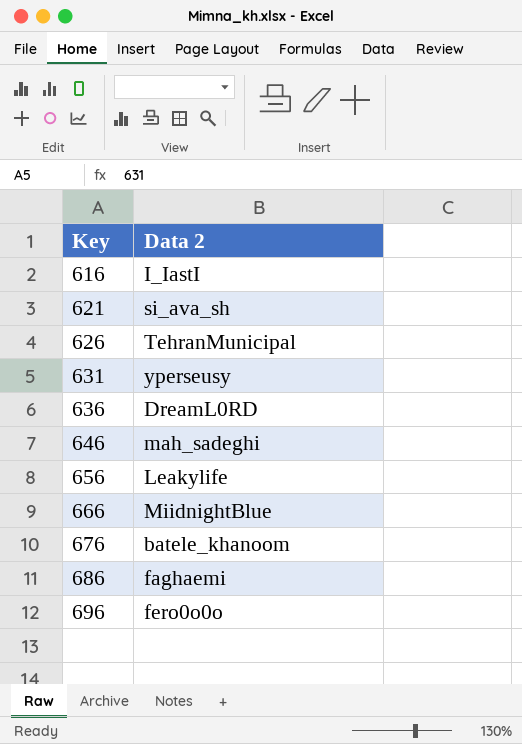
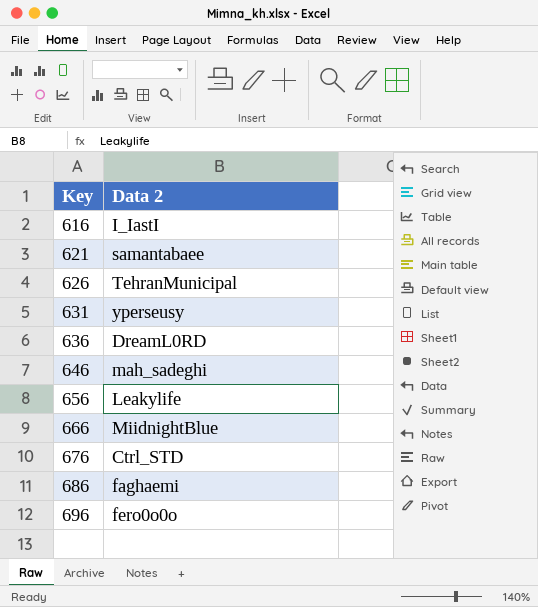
621 | Data 2: si_ava_sh -> samantabaee
676 | Data 2: batele_khanoom -> Ctrl_STD

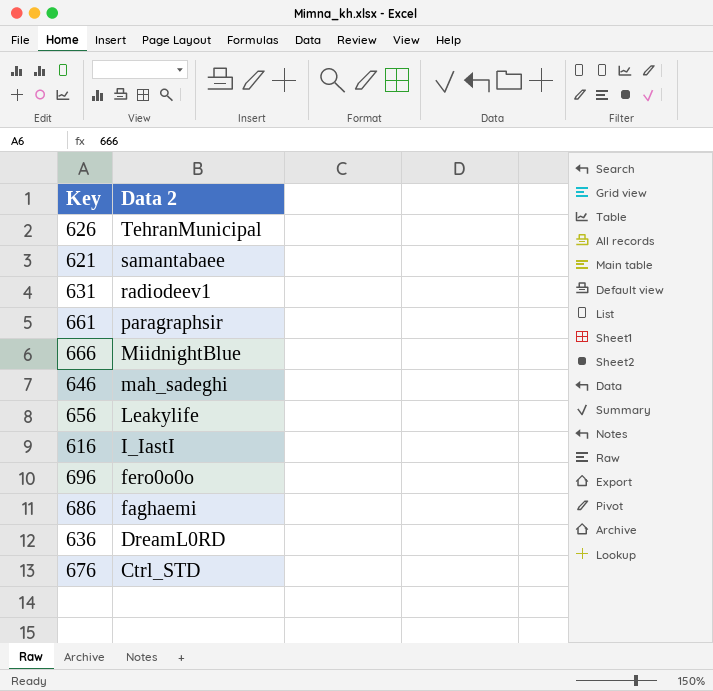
row order: Key ascending -> Data 2 descending
631 | Data 2: yperseusy -> radiodeev1
row 661: none -> paragraphsir

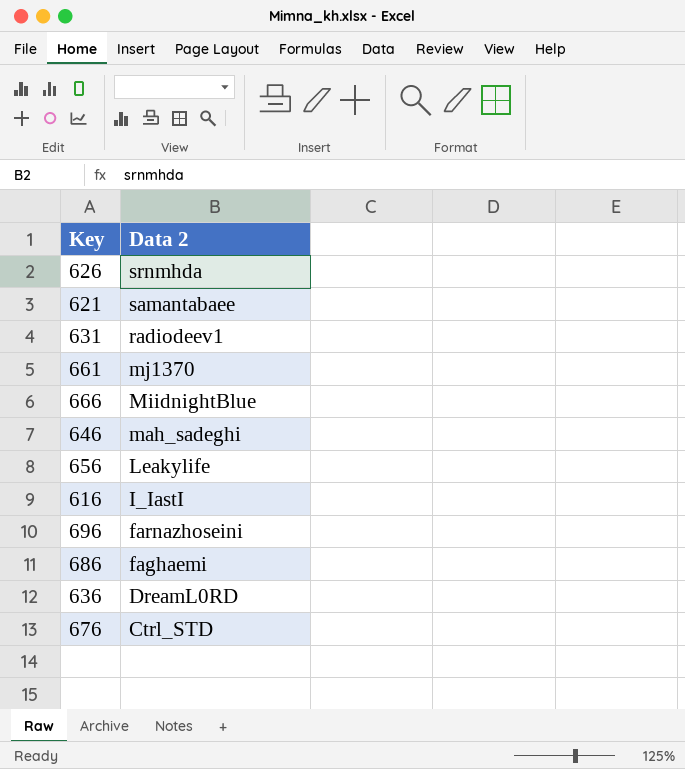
626 | Data 2: TehranMunicipal -> srnmhda
661 | Data 2: paragraphsir -> mj1370
696 | Data 2: fero0o0o -> farnazhoseini

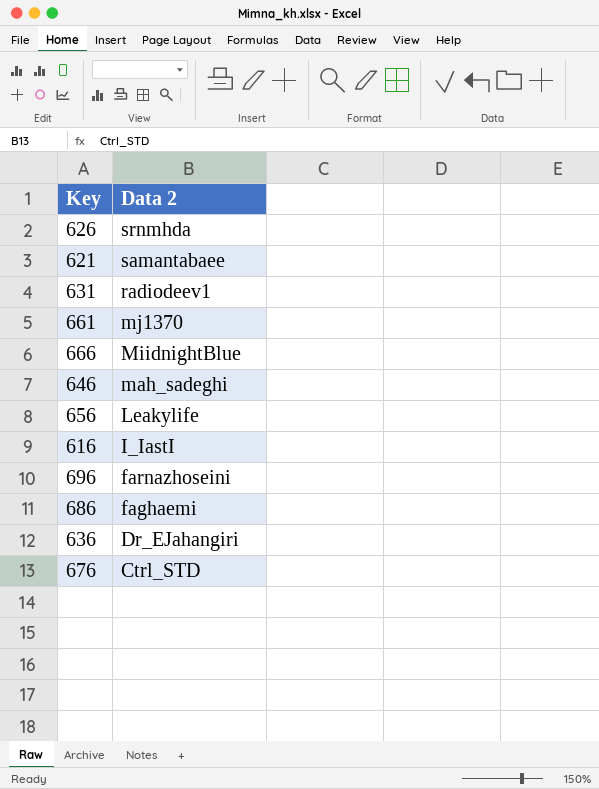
636 | Data 2: DreamL0RD -> Dr_EJahangiri

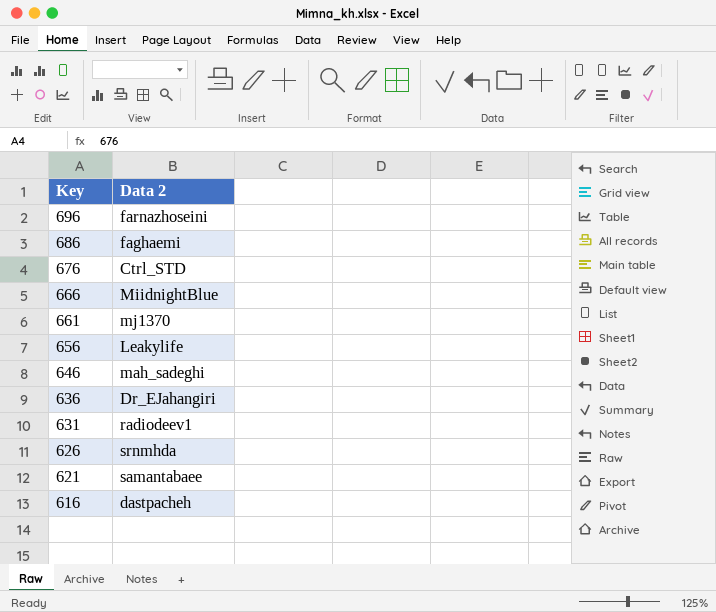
row order: Data 2 descending -> Key descending
616 | Data 2: I_IastI -> dastpacheh

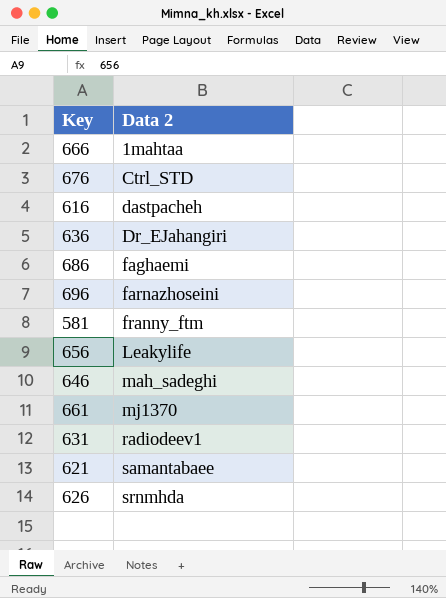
row order: Key descending -> Data 2 ascending
666 | Data 2: MiidnightBlue -> 1mahtaa
row 581: none -> franny_ftm

